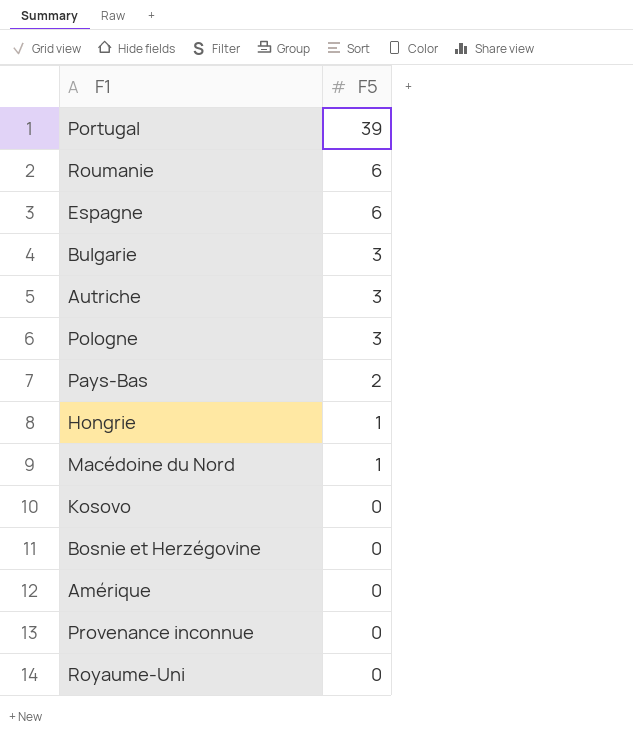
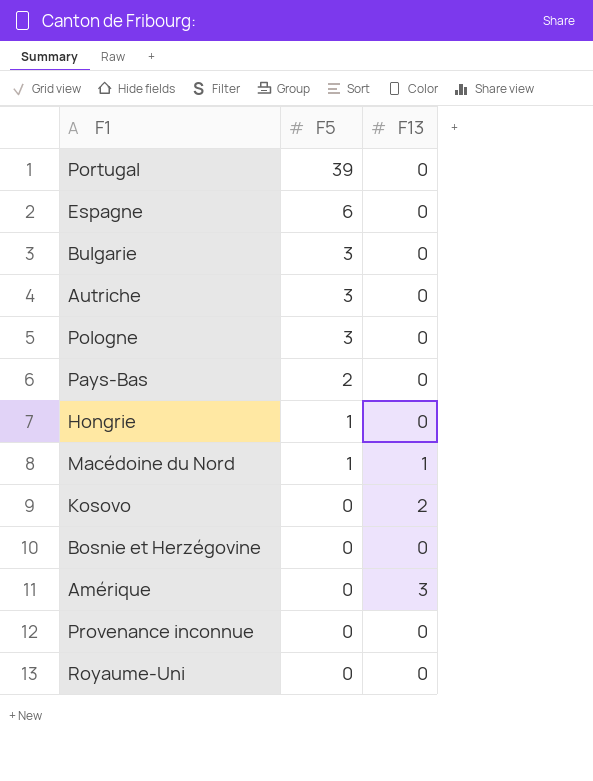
column F13 | position: none -> 3
row Roumanie: 6 -> none

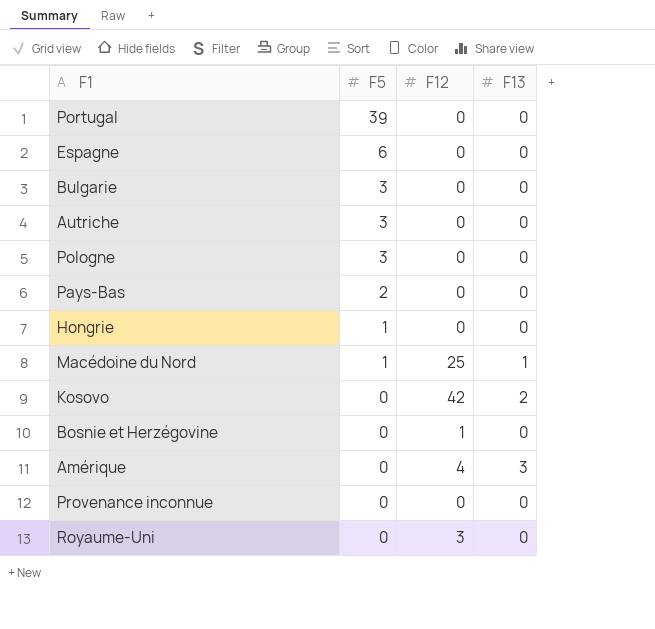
column F12 | position: none -> 3

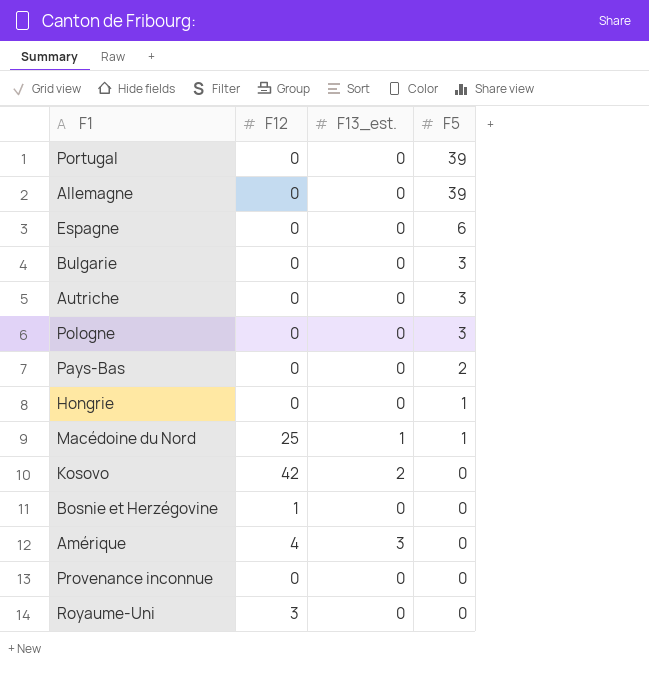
column name: F13 -> F13_est.
column F5 | position: 2 -> 4
row Allemagne: none -> 0 | 0 | 39

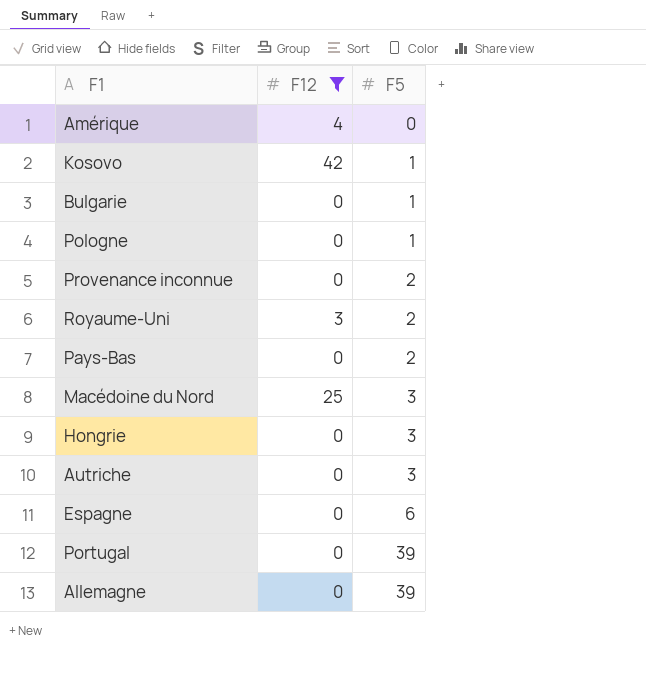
filter: none -> F12 != 1
row order: F5 descending -> F5 ascending
column F13_est. | position: 3 -> none
Kosovo | F5: 0 -> 1
Bulgarie | F5: 3 -> 1
Pologne | F5: 3 -> 1
Provenance inconnue | F5: 0 -> 2
Royaume-Uni | F5: 0 -> 2
Macédoine du Nord | F5: 1 -> 3
Hongrie | F5: 1 -> 3

